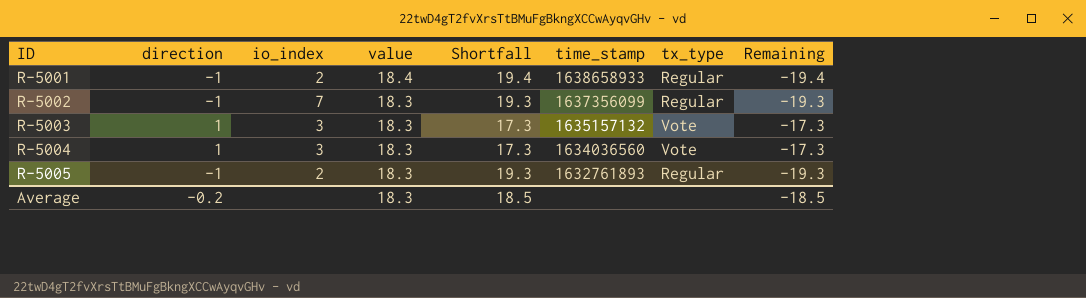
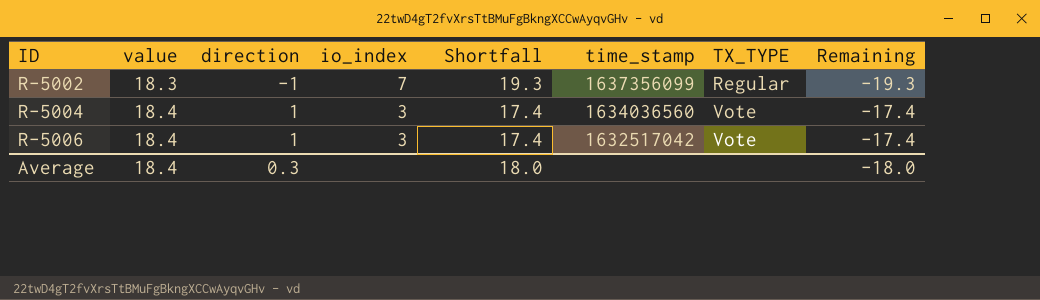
column value | position: 4 -> 2
column name: tx_type -> TX_TYPE
row R-5001: -1 | 2 | 18.4 | 19.4 | 1638658933 | Regular | -19.4 -> none
row R-5003: 1 | 3 | 18.3 | 17.3 | 1635157132 | Vote | -17.3 -> none
row R-5005: -1 | 2 | 18.3 | 19.3 | 1632761893 | Regular | -19.3 -> none
R-5004 | value: 18.3 -> 18.4
R-5004 | Shortfall: 17.3 -> 17.4
R-5004 | Remaining: -17.3 -> -17.4
row R-5006: none -> 18.4 | 1 | 3 | 17.4 | 1632517042 | Vote | -17.4
Average | value: 18.3 -> 18.4
Average | direction: -0.2 -> 0.3
Average | Shortfall: 18.5 -> 18.0
Average | Remaining: -18.5 -> -18.0

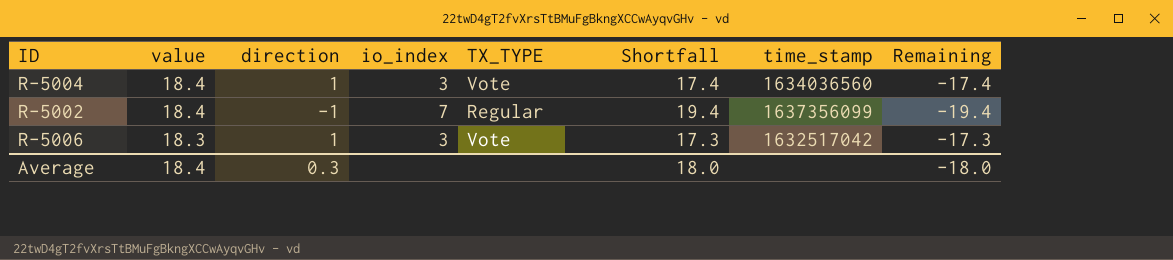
row order: ID ascending -> value descending
column TX_TYPE | position: 7 -> 5
R-5002 | value: 18.3 -> 18.4
R-5002 | Shortfall: 19.3 -> 19.4
R-5002 | Remaining: -19.3 -> -19.4
R-5006 | value: 18.4 -> 18.3
R-5006 | Shortfall: 17.4 -> 17.3
R-5006 | Remaining: -17.4 -> -17.3

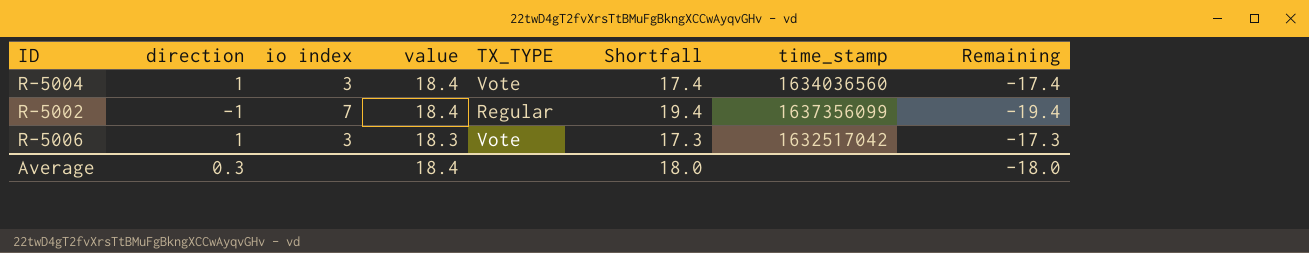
column name: io_index -> io index
column value | position: 2 -> 4

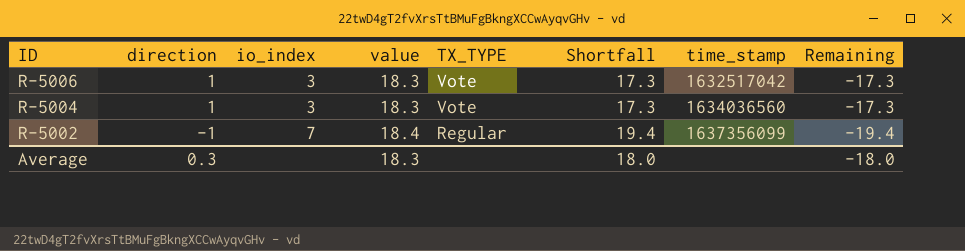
row order: value descending -> ID descending
column name: io index -> io_index
R-5004 | value: 18.4 -> 18.3
R-5004 | Shortfall: 17.4 -> 17.3
R-5004 | Remaining: -17.4 -> -17.3
Average | value: 18.4 -> 18.3

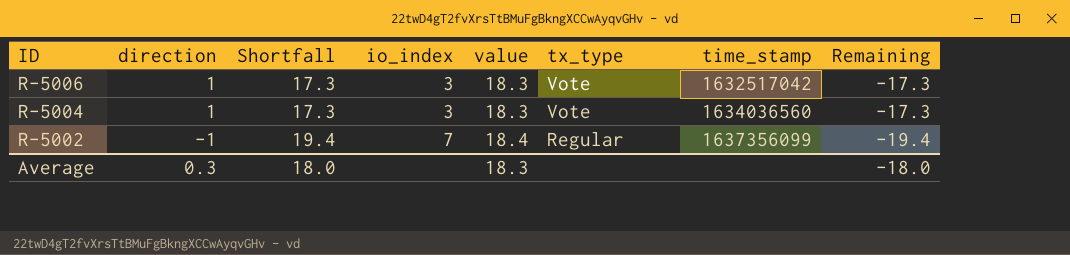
column Shortfall | position: 6 -> 3
column name: TX_TYPE -> tx_type

